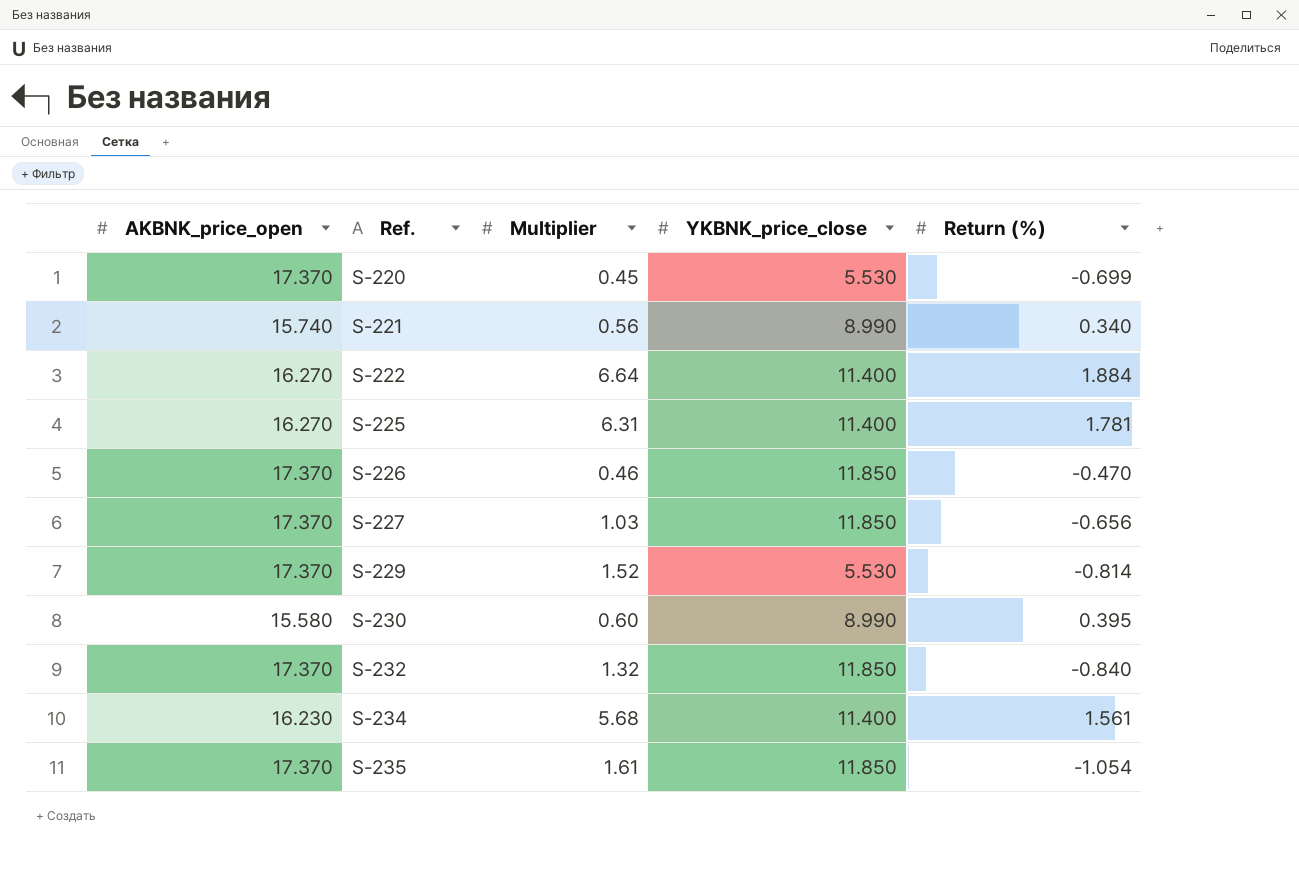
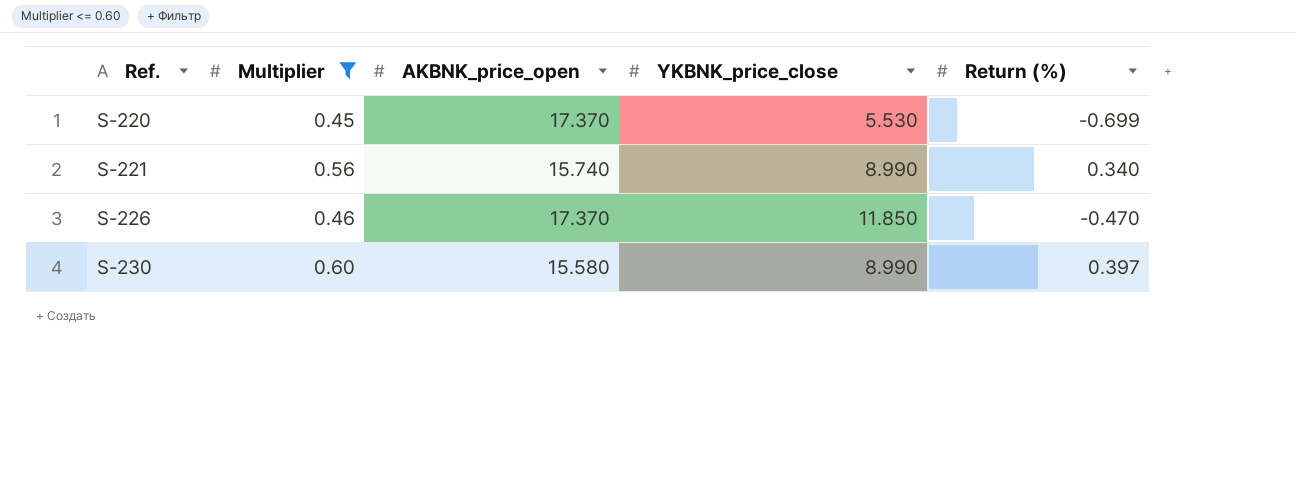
filter: none -> Multiplier <= 0.60
column AKBNK_price_open | position: 1 -> 3
S-230 | Return (%): 0.395 -> 0.397

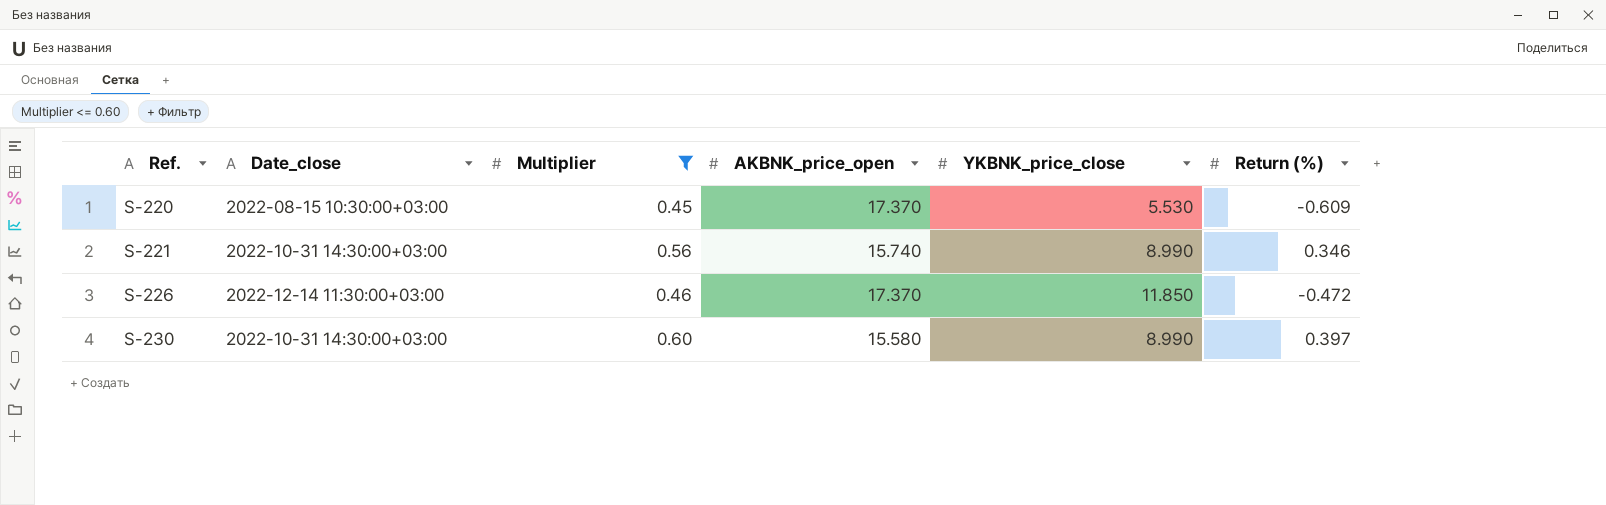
column Date_close | position: none -> 2
S-220 | Return (%): -0.699 -> -0.609
S-221 | Return (%): 0.340 -> 0.346
S-226 | Return (%): -0.470 -> -0.472

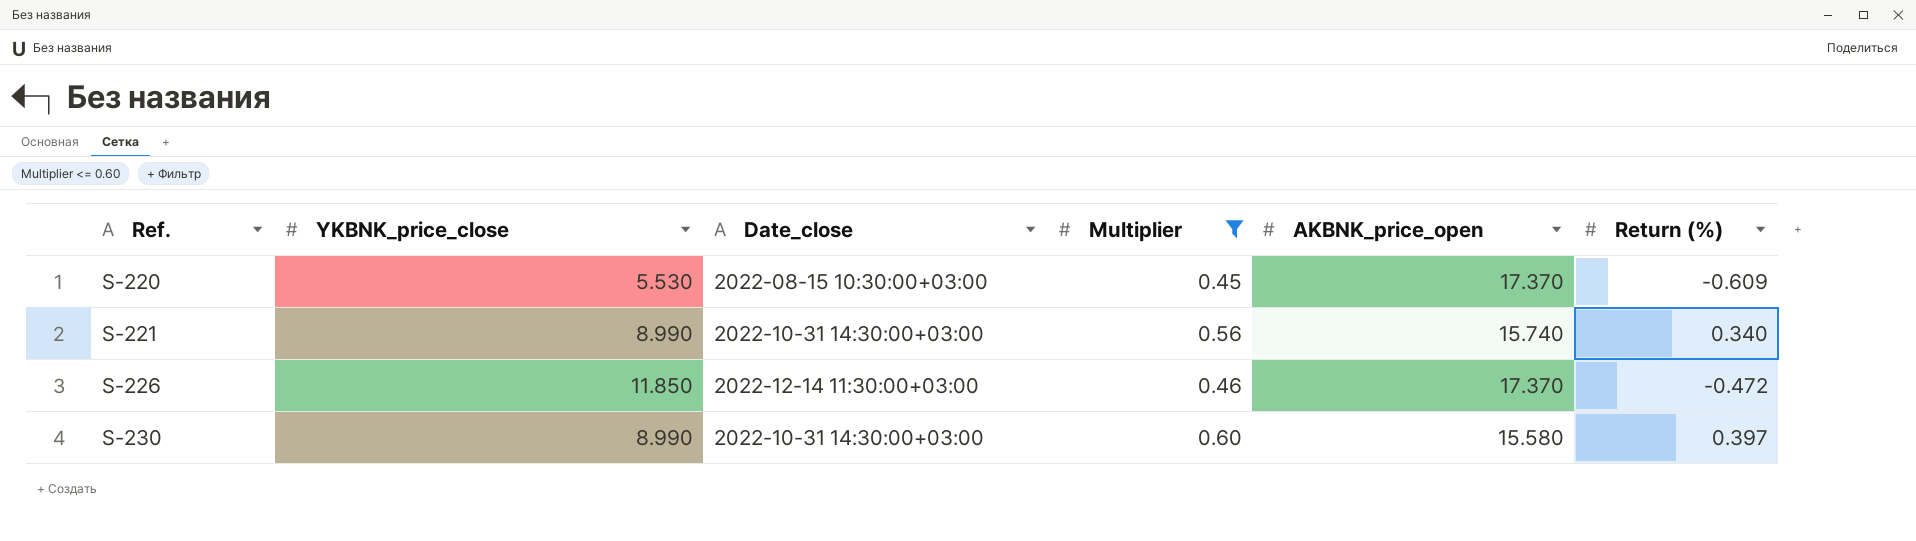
column YKBNK_price_close | position: 5 -> 2
S-221 | Return (%): 0.346 -> 0.340

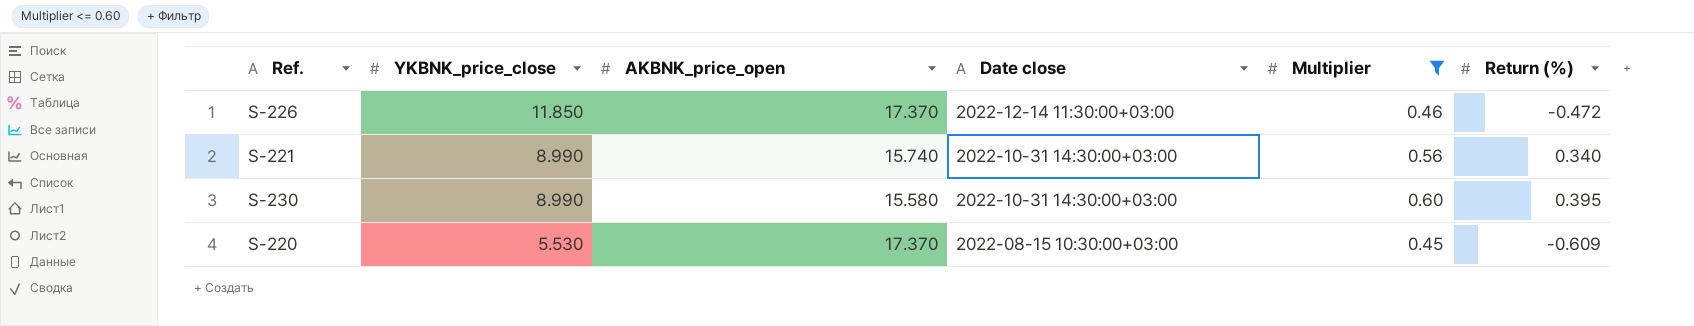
row order: Ref. ascending -> YKBNK_price_close descending
column AKBNK_price_open | position: 5 -> 3
column name: Date_close -> Date close
S-230 | Return (%): 0.397 -> 0.395

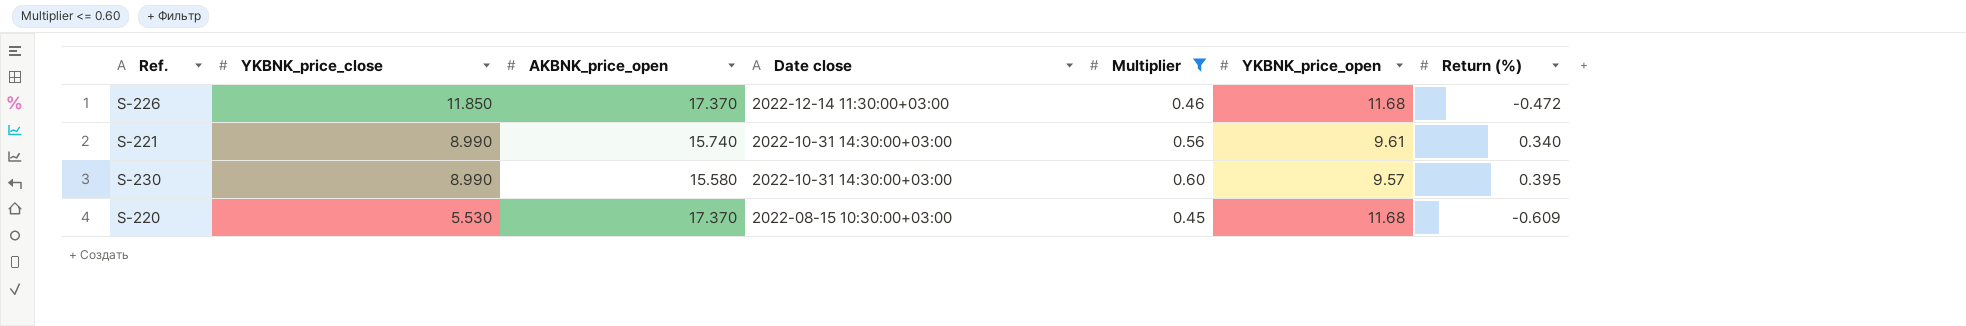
column YKBNK_price_open | position: none -> 6

